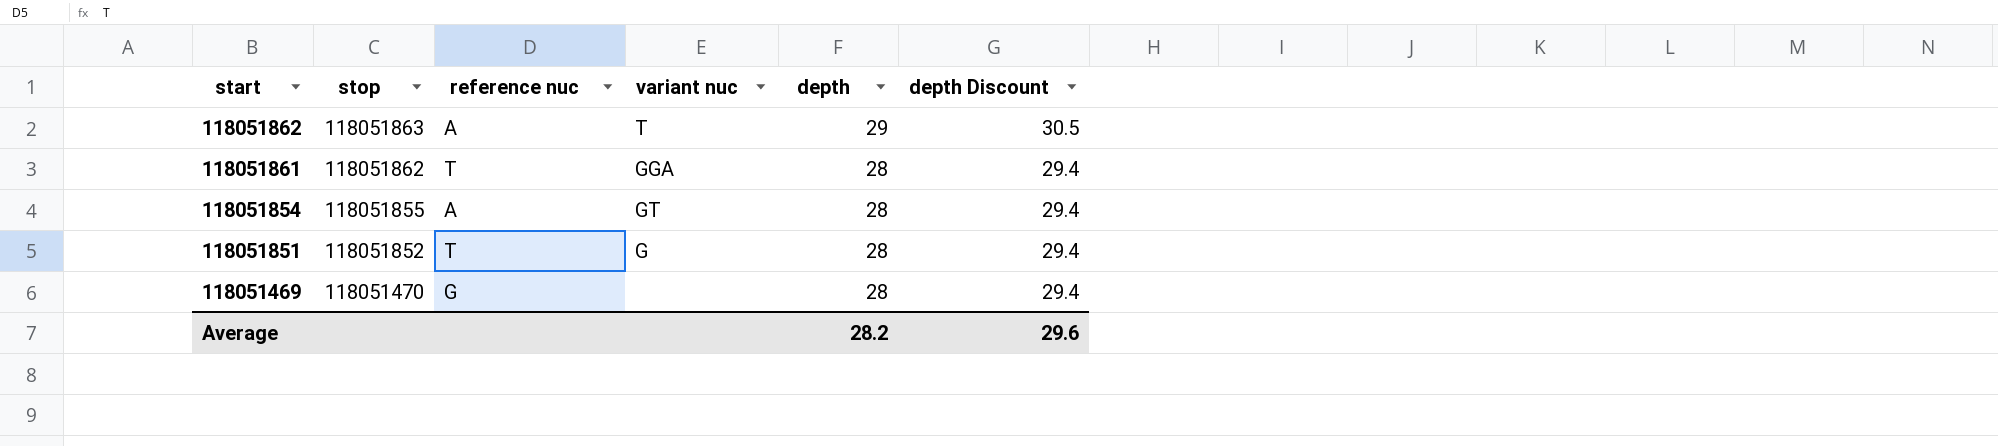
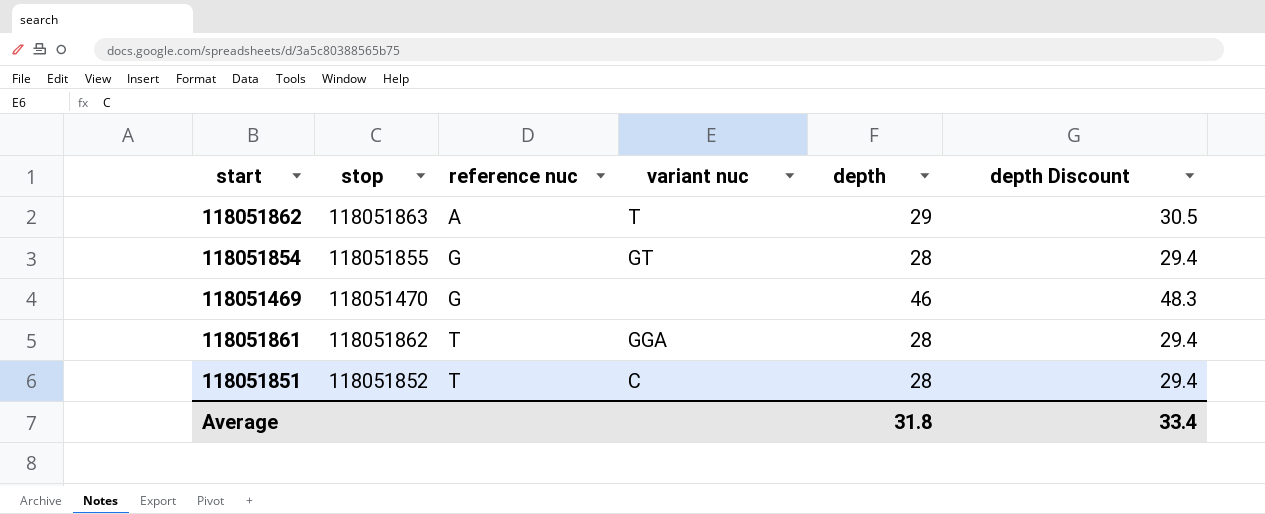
row order: start descending -> reference nuc ascending
118051854 | reference nuc: A -> G
118051469 | depth: 28 -> 46
118051469 | depth Discount: 29.4 -> 48.3
118051851 | variant nuc: G -> C
Average | depth: 28.2 -> 31.8
Average | depth Discount: 29.6 -> 33.4

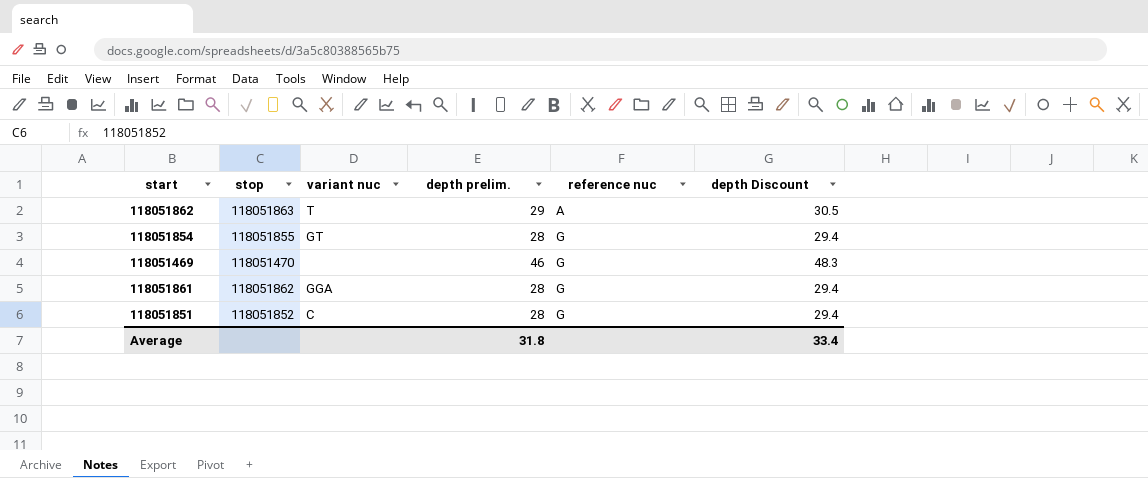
column name: depth -> depth prelim.
column reference nuc | position: 3 -> 5
118051861 | reference nuc: T -> G
118051851 | reference nuc: T -> G

